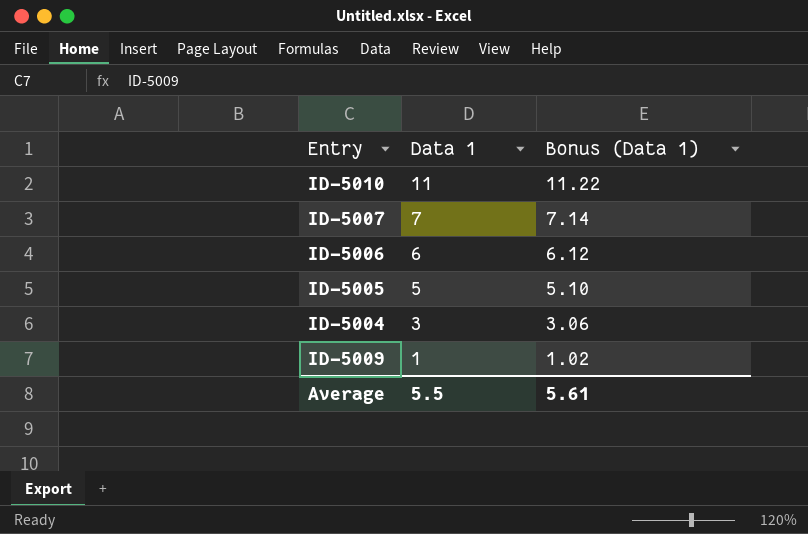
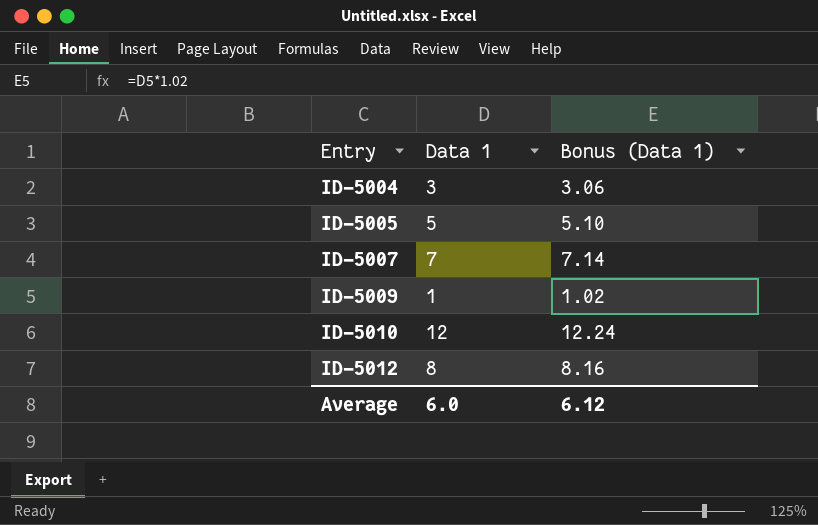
row order: Data 1 descending -> Entry ascending
row ID-5006: 6 | 6.12 -> none
ID-5010 | Data 1: 11 -> 12
ID-5010 | Bonus (Data 1): 11.22 -> 12.24
row ID-5012: none -> 8 | 8.16
Average | Data 1: 5.5 -> 6.0
Average | Bonus (Data 1): 5.61 -> 6.12

